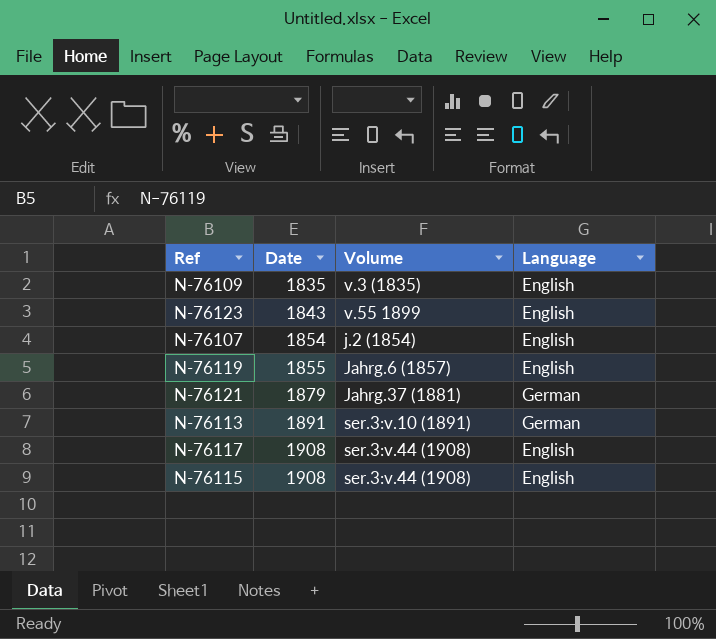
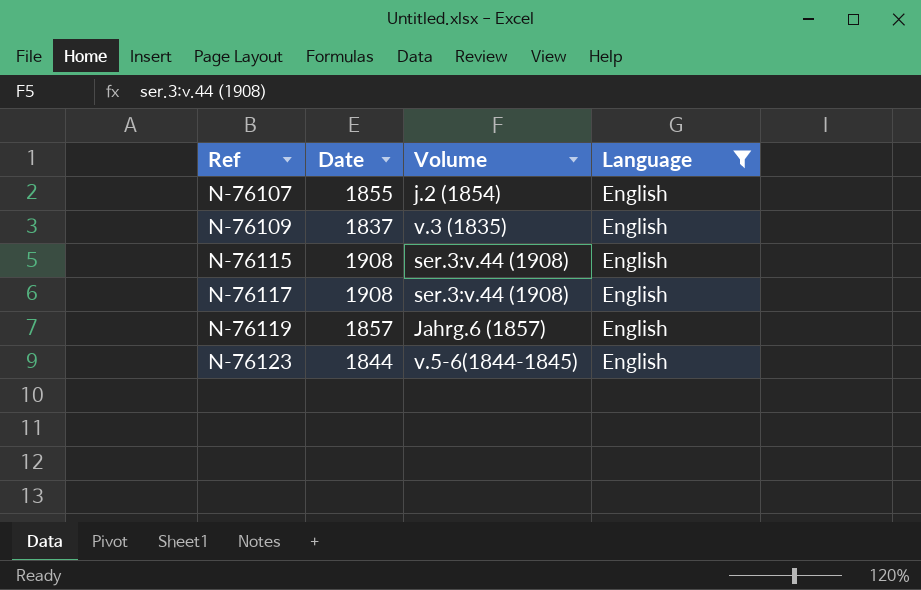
filter: none -> Language = English
row order: Date ascending -> Ref ascending
N-76107 | Date: 1854 -> 1855
N-76109 | Date: 1835 -> 1837
N-76119 | Date: 1855 -> 1857
N-76123 | Date: 1843 -> 1844
N-76123 | Volume: v.55 1899 -> v.5-6(1844-1845)

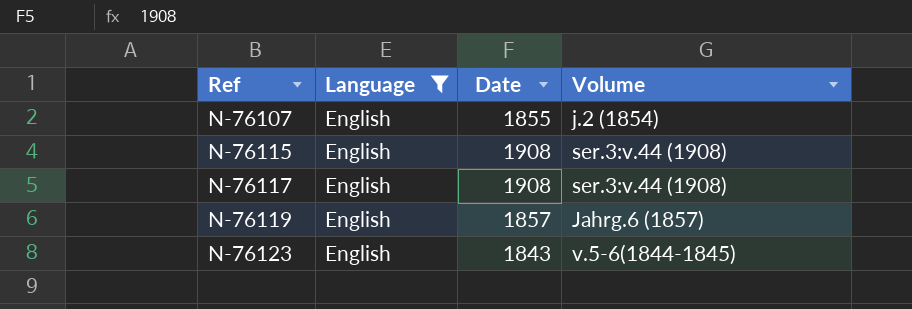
column Language | position: 4 -> 2
row N-76109: 1837 | v.3 (1835) | English -> none
N-76123 | Date: 1844 -> 1843

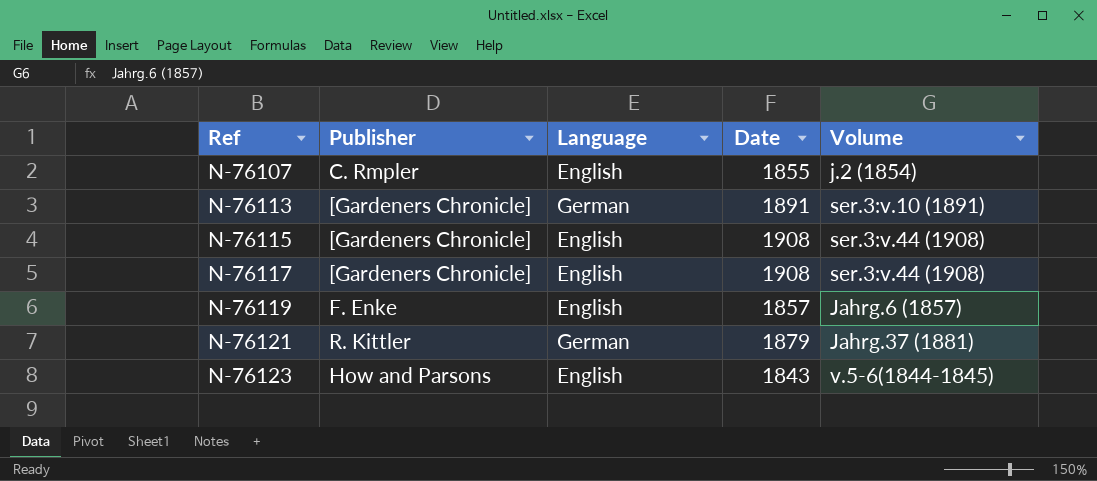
filter: Language = English -> none
column Publisher | position: none -> 2

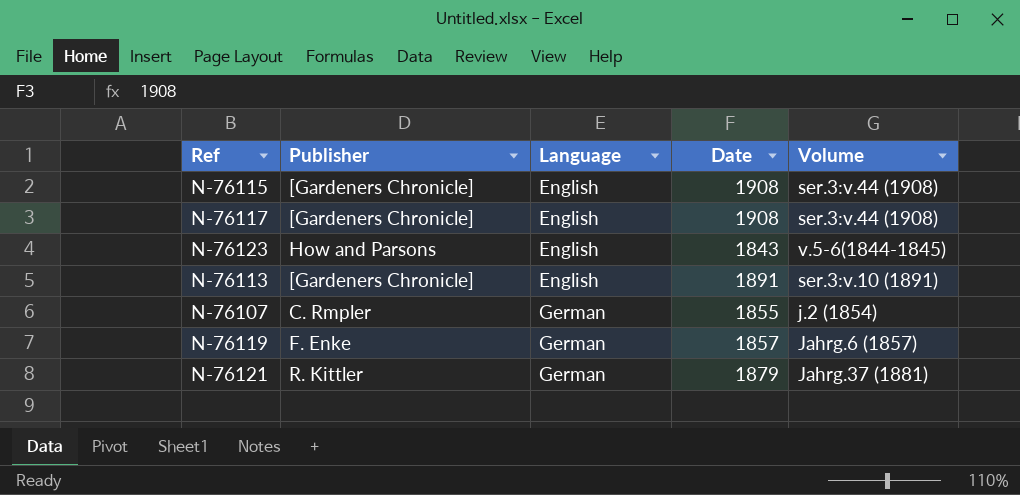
row order: Ref ascending -> Language ascending
N-76113 | Language: German -> English
N-76107 | Language: English -> German
N-76119 | Language: English -> German

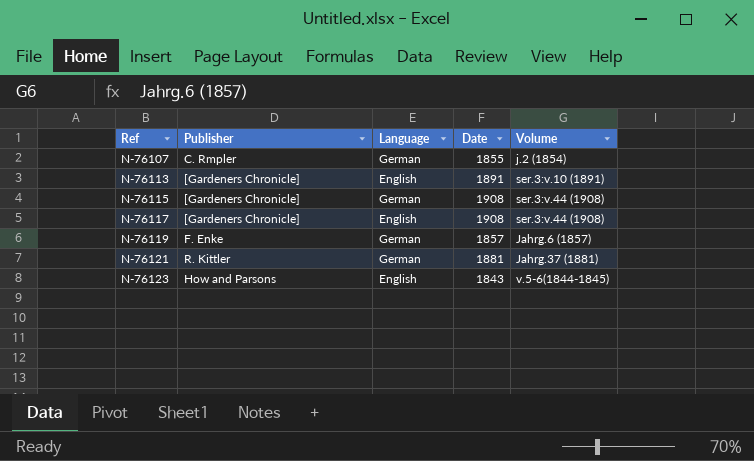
row order: Language ascending -> Ref ascending
N-76115 | Language: English -> German
N-76121 | Date: 1879 -> 1881

